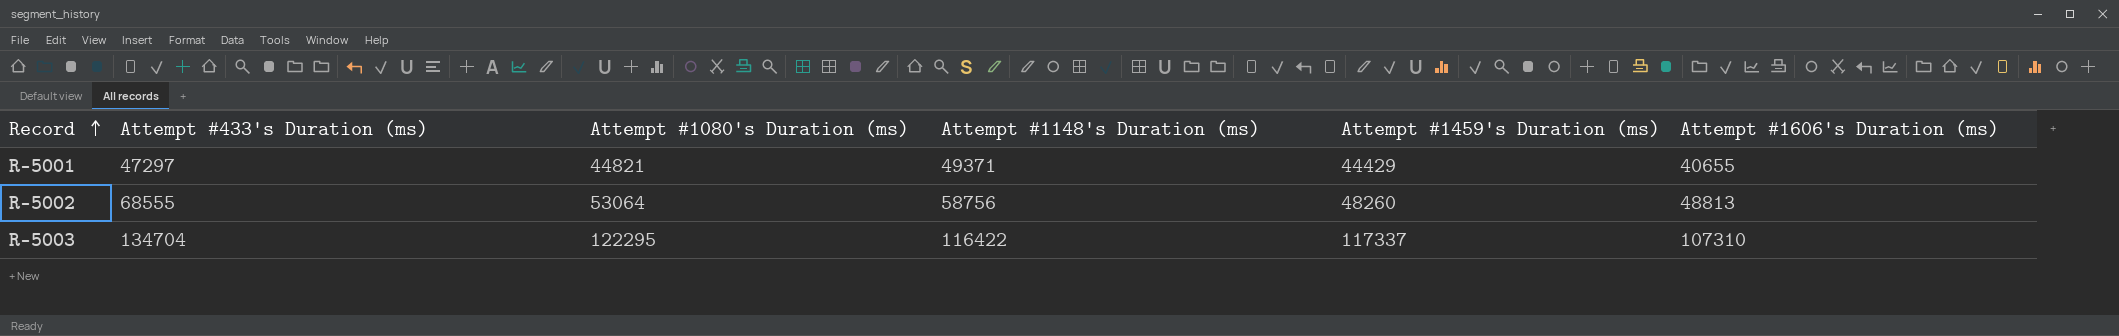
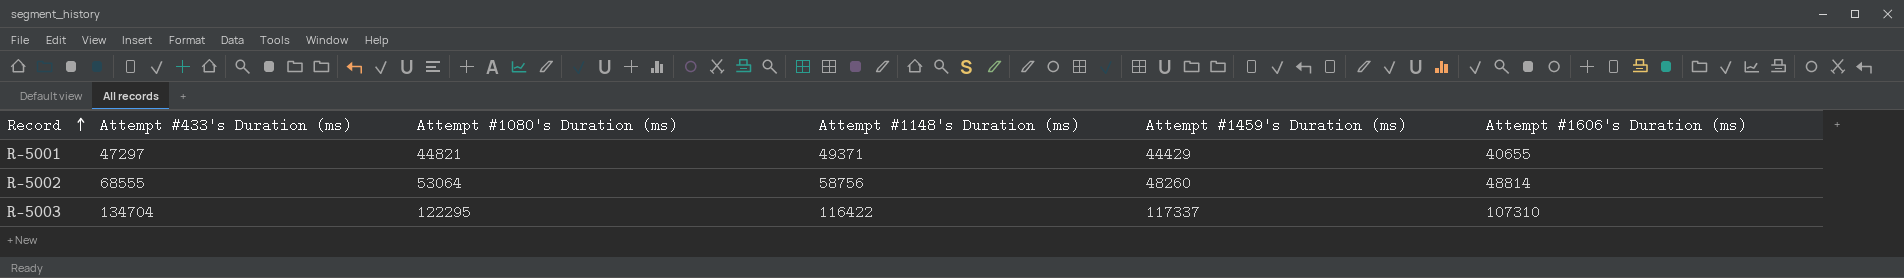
R-5002 | Attempt #1606's Duration (ms): 48813 -> 48814

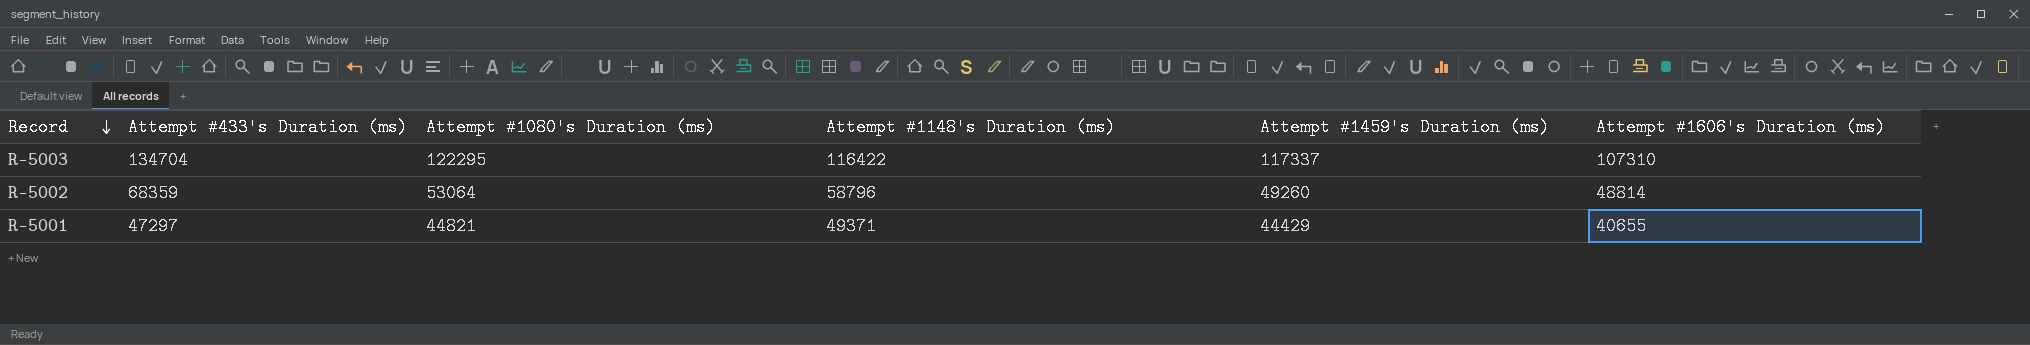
row order: Record ascending -> Record descending
R-5002 | Attempt #433's Duration (ms): 68555 -> 68359
R-5002 | Attempt #1148's Duration (ms): 58756 -> 58796
R-5002 | Attempt #1459's Duration (ms): 48260 -> 49260

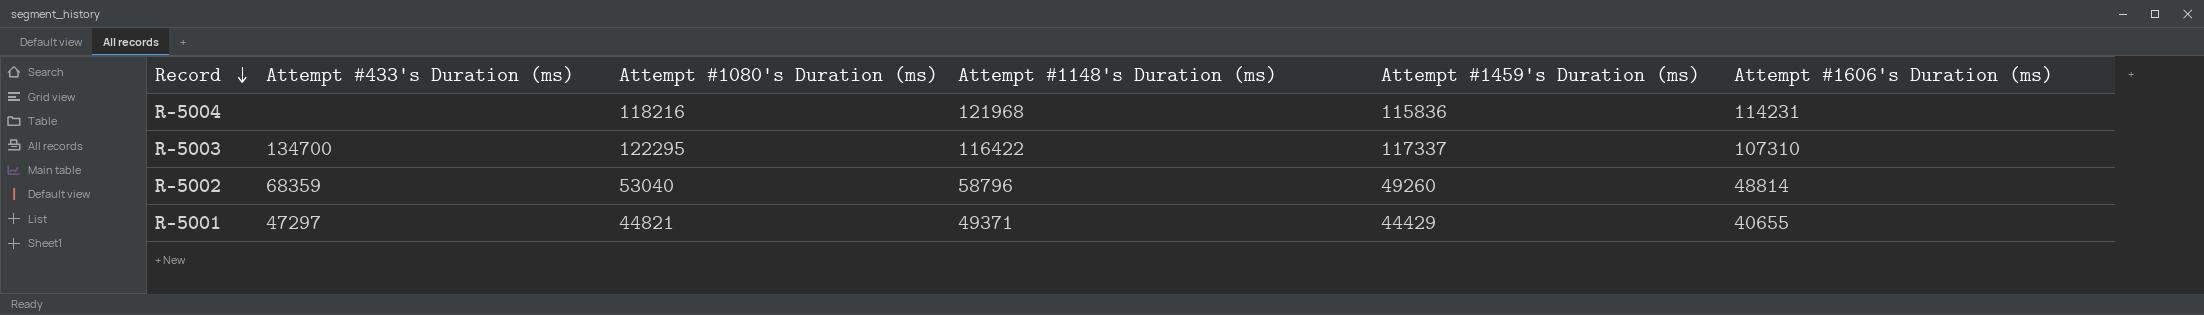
row R-5004: none -> none | 118216 | 121968 | 115836 | 114231
R-5003 | Attempt #433's Duration (ms): 134704 -> 134700
R-5002 | Attempt #1080's Duration (ms): 53064 -> 53040

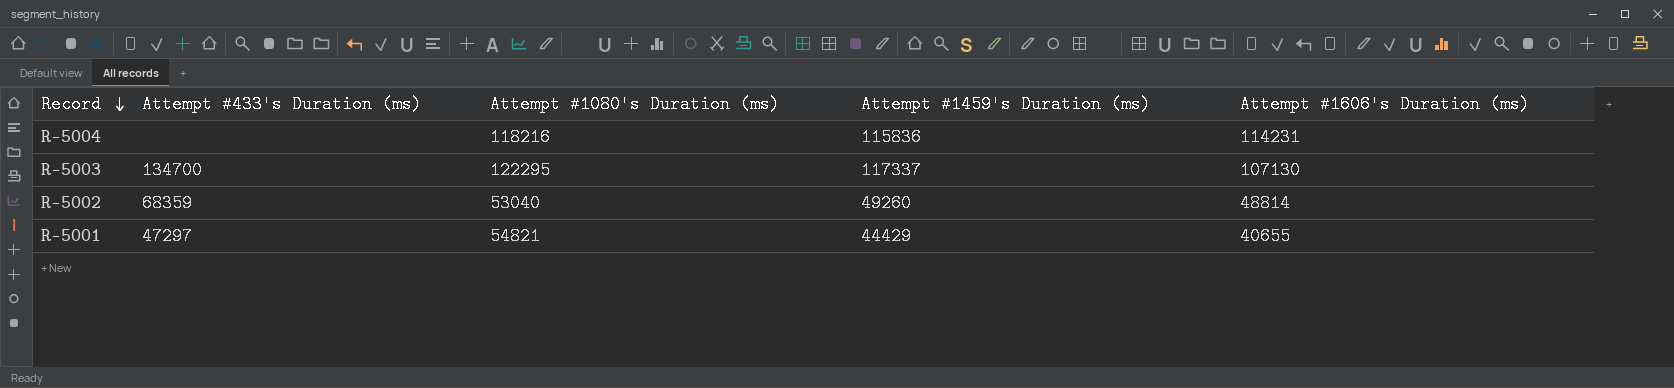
column Attempt #1148's Duration (ms) | position: 4 -> none
R-5003 | Attempt #1606's Duration (ms): 107310 -> 107130
R-5001 | Attempt #1080's Duration (ms): 44821 -> 54821

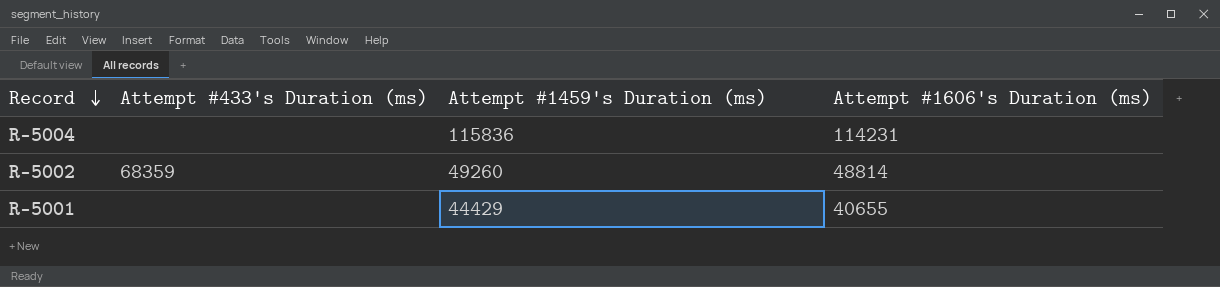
column Attempt #1080's Duration (ms) | position: 3 -> none
row R-5003: 134700 | 122295 | 117337 | 107130 -> none
R-5001 | Attempt #433's Duration (ms): 47297 -> none

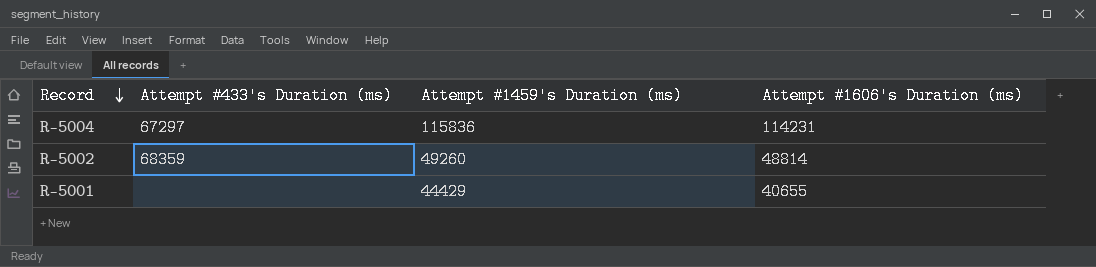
R-5004 | Attempt #433's Duration (ms): none -> 67297

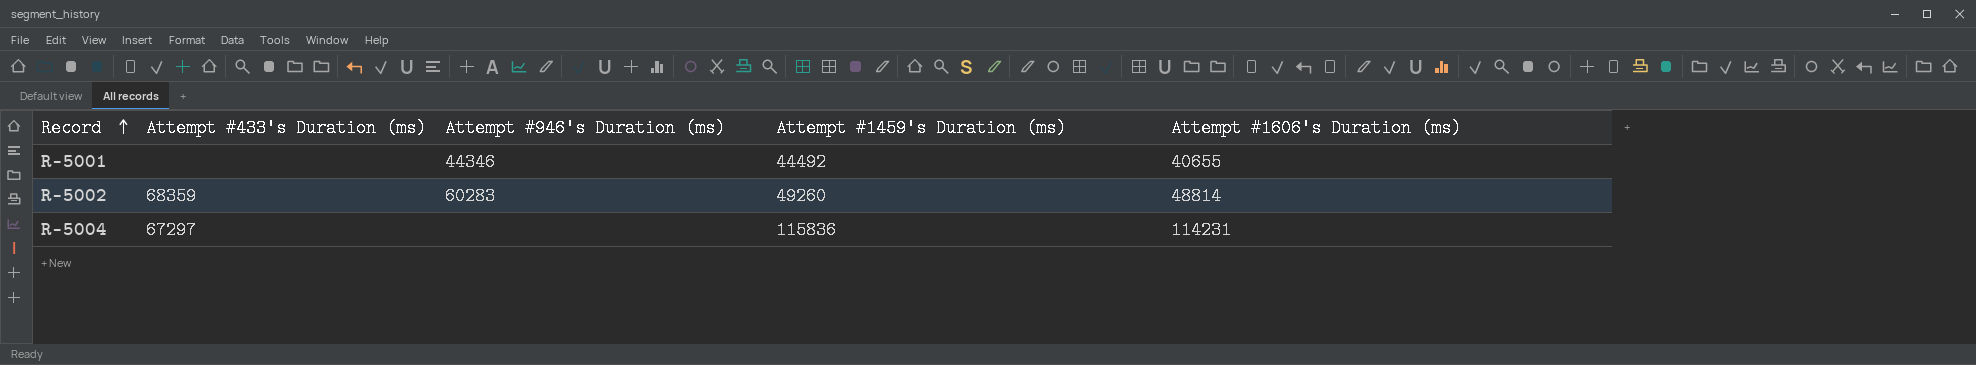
row order: Record descending -> Record ascending
column Attempt #946's Duration (ms) | position: none -> 3
R-5001 | Attempt #1459's Duration (ms): 44429 -> 44492

